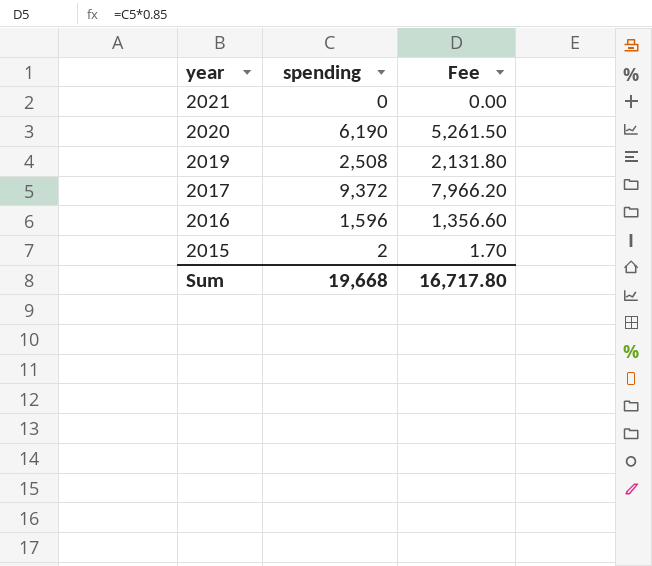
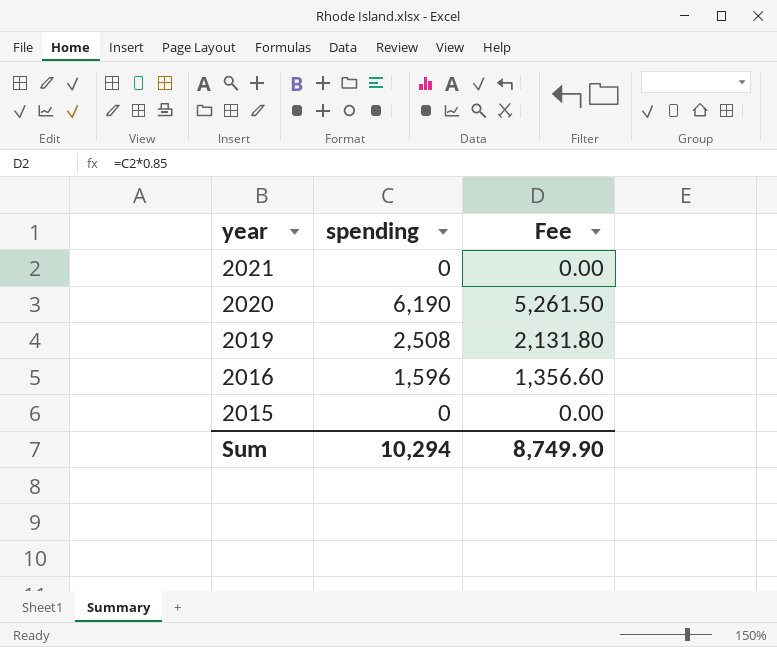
row 2017: 9,372 | 7,966.20 -> none
2015 | spending: 2 -> 0
2015 | Fee: 1.70 -> 0.00
Sum | spending: 19,668 -> 10,294
Sum | Fee: 16,717.80 -> 8,749.90

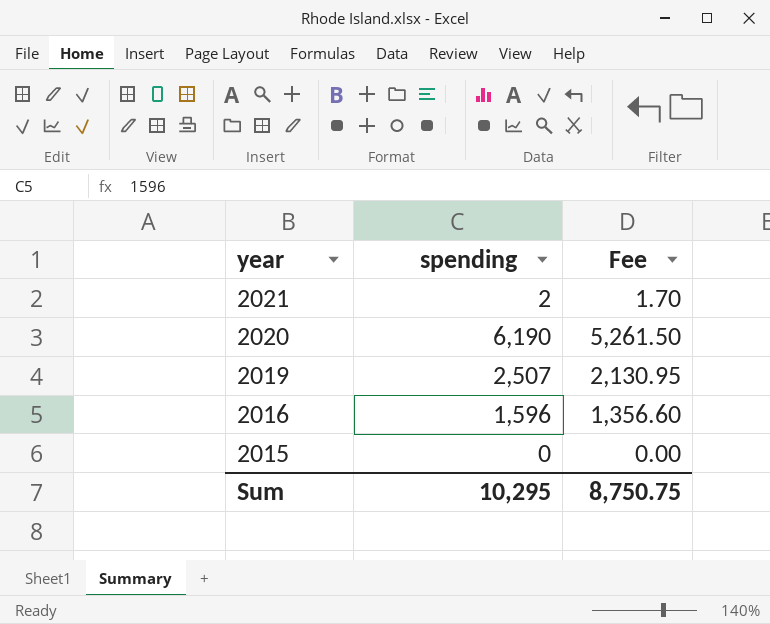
2021 | spending: 0 -> 2
2021 | Fee: 0.00 -> 1.70
2019 | spending: 2,508 -> 2,507
2019 | Fee: 2,131.80 -> 2,130.95
Sum | spending: 10,294 -> 10,295
Sum | Fee: 8,749.90 -> 8,750.75

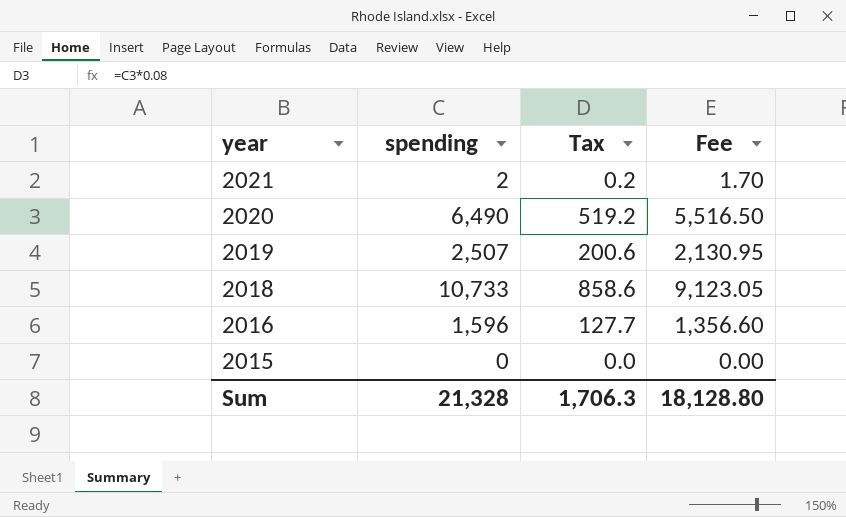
column Tax | formula: none -> [spending] * 0.08
2020 | spending: 6,190 -> 6,490
2020 | Fee: 5,261.50 -> 5,516.50
row 2018: none -> 10,733 | 858.6 | 9,123.05
Sum | spending: 10,295 -> 21,328
Sum | Fee: 8,750.75 -> 18,128.80

